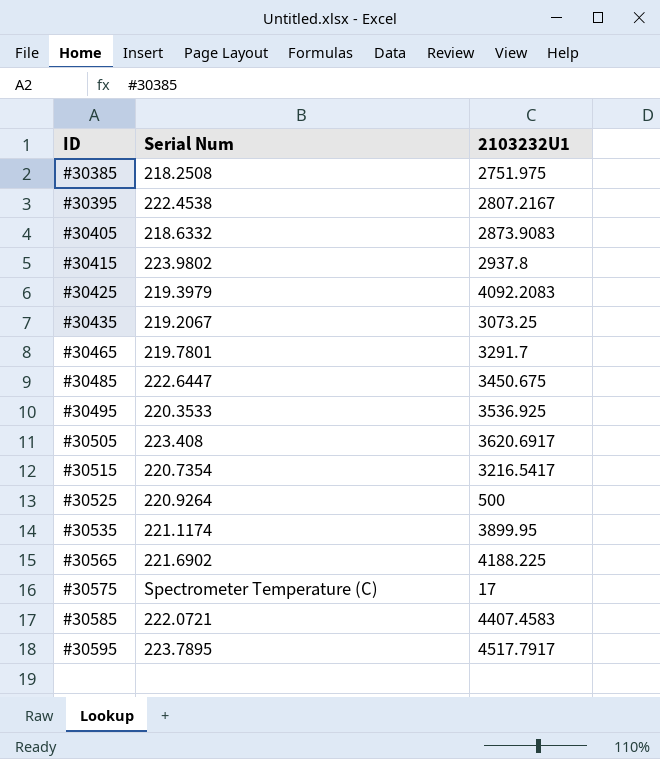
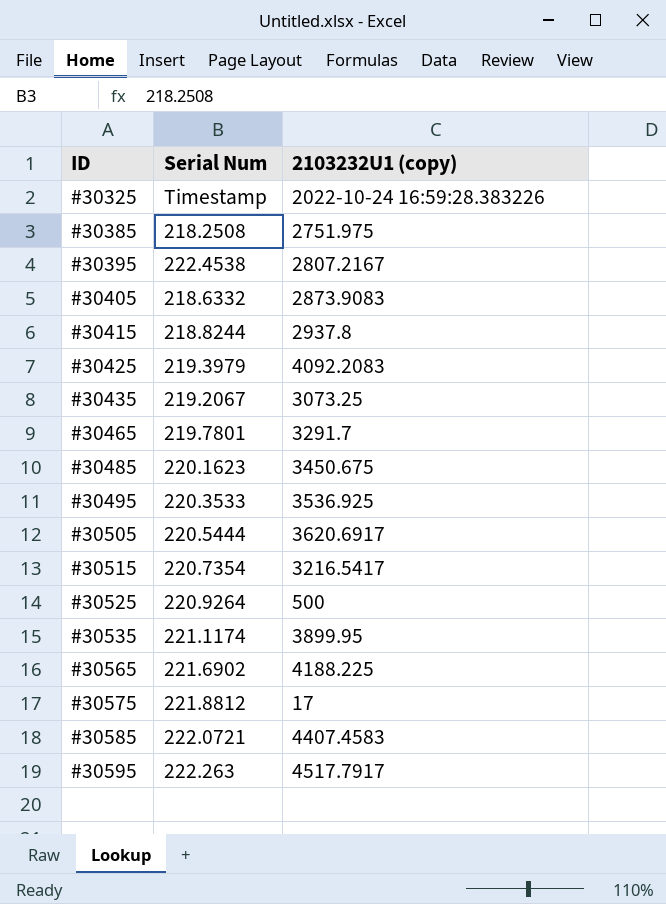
column name: 2103232U1 -> 2103232U1 (copy)
row #30325: none -> Timestamp | 2022-10-24 16:59:28.383226
#30415 | Serial Num: 223.9802 -> 218.8244
#30485 | Serial Num: 222.6447 -> 220.1623
#30505 | Serial Num: 223.408 -> 220.5444
#30575 | Serial Num: Spectrometer Temperature (C) -> 221.8812
#30595 | Serial Num: 223.7895 -> 222.263

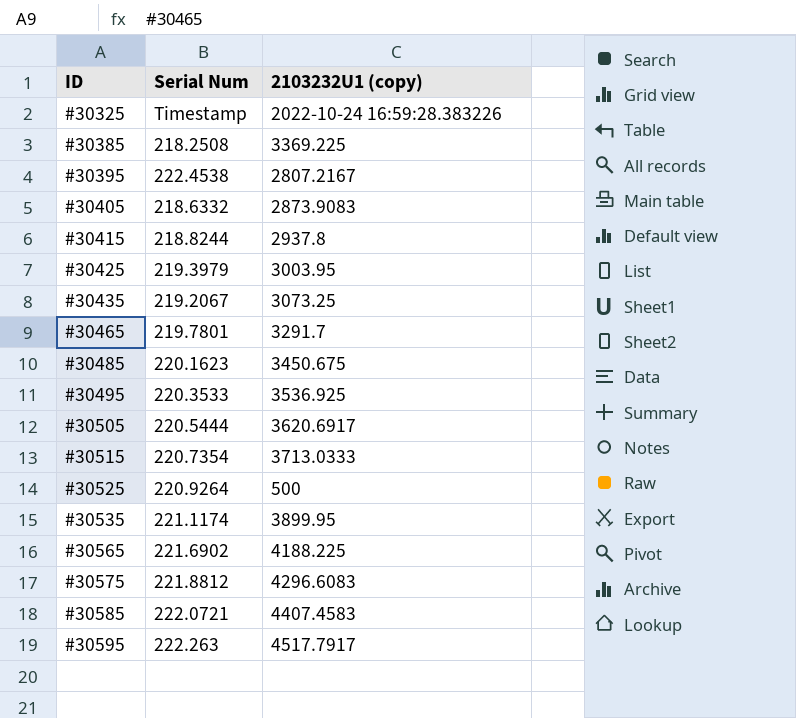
#30385 | 2103232U1 (copy): 2751.975 -> 3369.225
#30425 | 2103232U1 (copy): 4092.2083 -> 3003.95
#30515 | 2103232U1 (copy): 3216.5417 -> 3713.0333
#30575 | 2103232U1 (copy): 17 -> 4296.6083

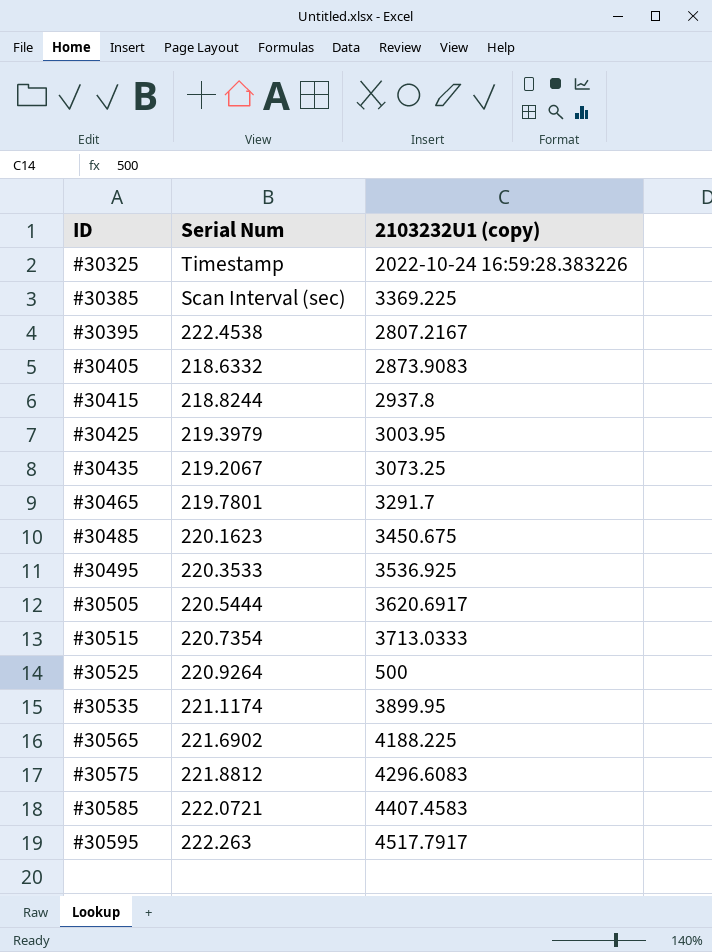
#30385 | Serial Num: 218.2508 -> Scan Interval (sec)

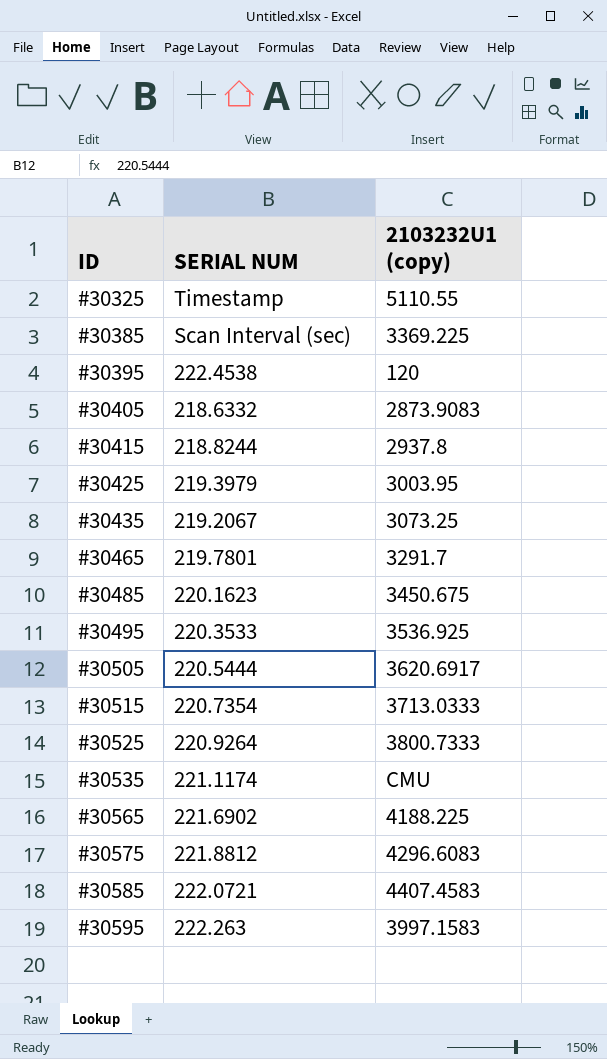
column name: Serial Num -> SERIAL NUM
#30325 | 2103232U1 (copy): 2022-10-24 16:59:28.383226 -> 5110.55
#30395 | 2103232U1 (copy): 2807.2167 -> 120
#30525 | 2103232U1 (copy): 500 -> 3800.7333
#30535 | 2103232U1 (copy): 3899.95 -> CMU
#30595 | 2103232U1 (copy): 4517.7917 -> 3997.1583

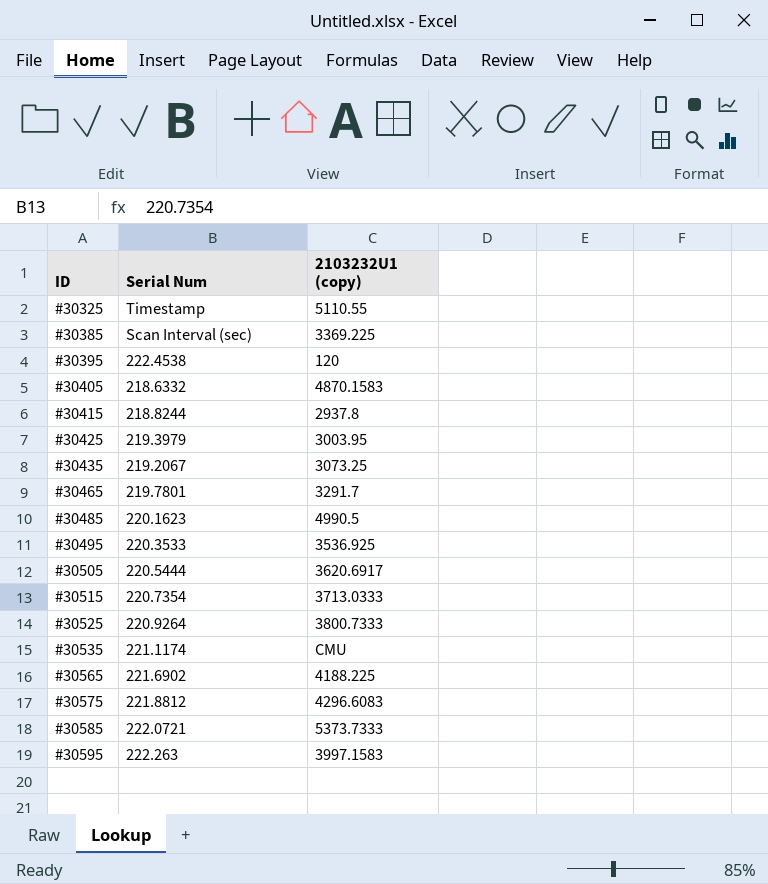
column name: SERIAL NUM -> Serial Num
#30405 | 2103232U1 (copy): 2873.9083 -> 4870.1583
#30485 | 2103232U1 (copy): 3450.675 -> 4990.5
#30585 | 2103232U1 (copy): 4407.4583 -> 5373.7333

